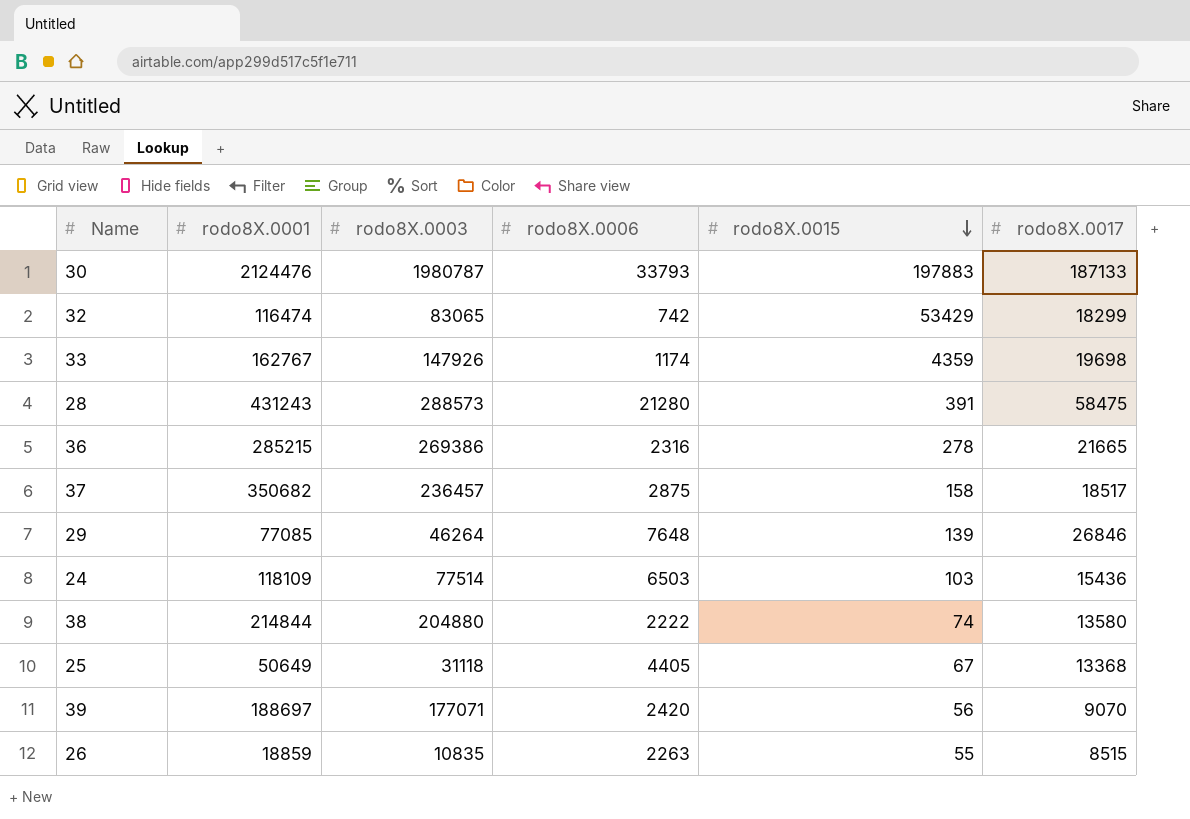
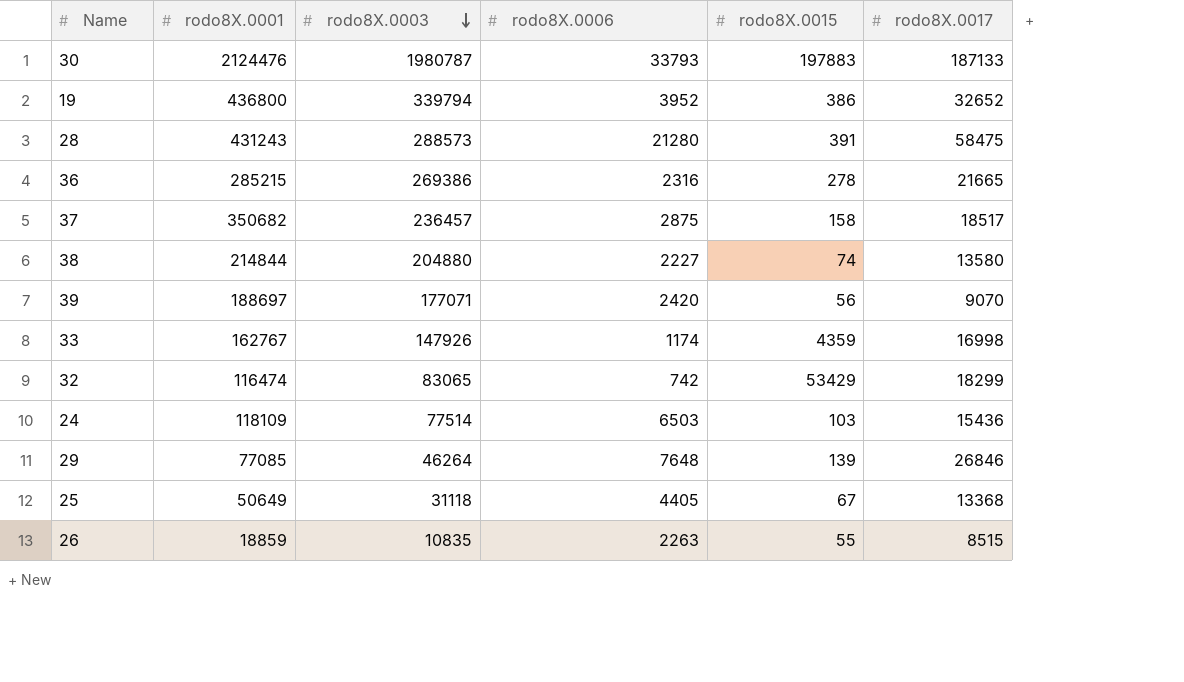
row order: rodo8X.0015 descending -> rodo8X.0003 descending
row 19: none -> 436800 | 339794 | 3952 | 386 | 32652
38 | rodo8X.0006: 2222 -> 2227
33 | rodo8X.0017: 19698 -> 16998

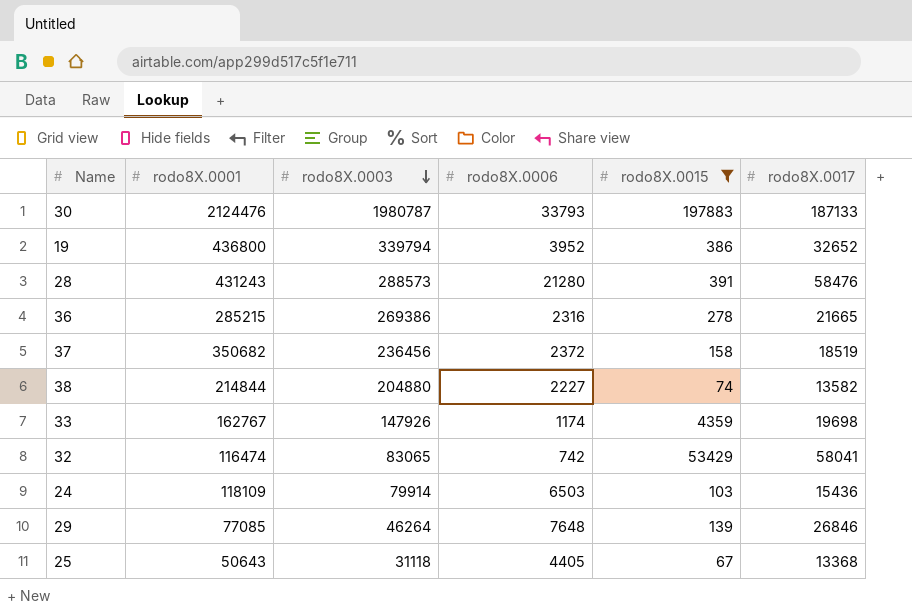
filter: none -> rodo8X.0015 >= 67
28 | rodo8X.0017: 58475 -> 58476
37 | rodo8X.0003: 236457 -> 236456
37 | rodo8X.0006: 2875 -> 2372
37 | rodo8X.0017: 18517 -> 18519
38 | rodo8X.0017: 13580 -> 13582
33 | rodo8X.0017: 16998 -> 19698
32 | rodo8X.0017: 18299 -> 58041
24 | rodo8X.0003: 77514 -> 79914
25 | rodo8X.0001: 50649 -> 50643

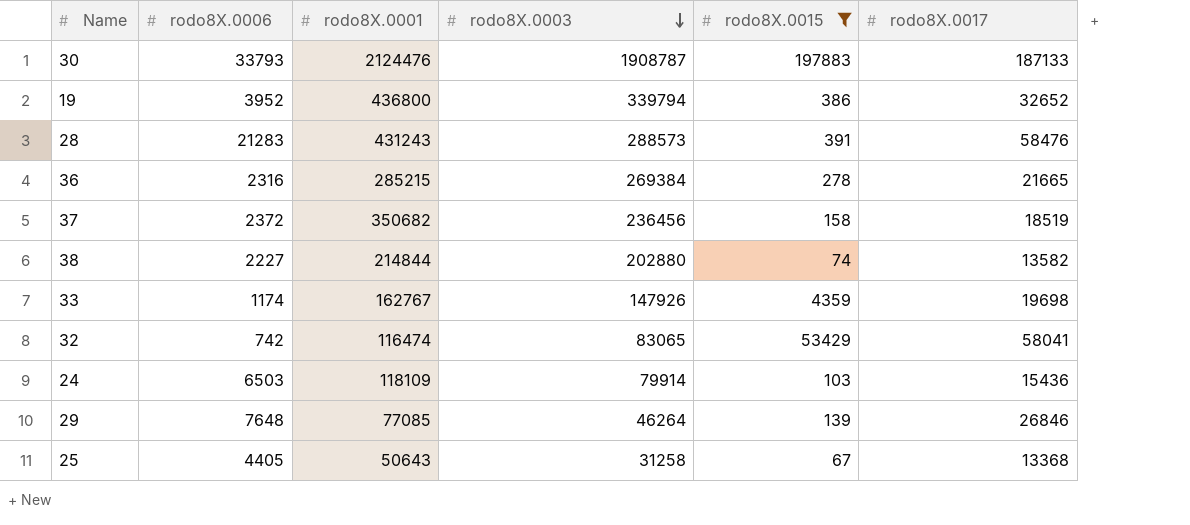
column rodo8X.0006 | position: 4 -> 2
30 | rodo8X.0003: 1980787 -> 1908787
28 | rodo8X.0006: 21280 -> 21283
36 | rodo8X.0003: 269386 -> 269384
38 | rodo8X.0003: 204880 -> 202880
25 | rodo8X.0003: 31118 -> 31258

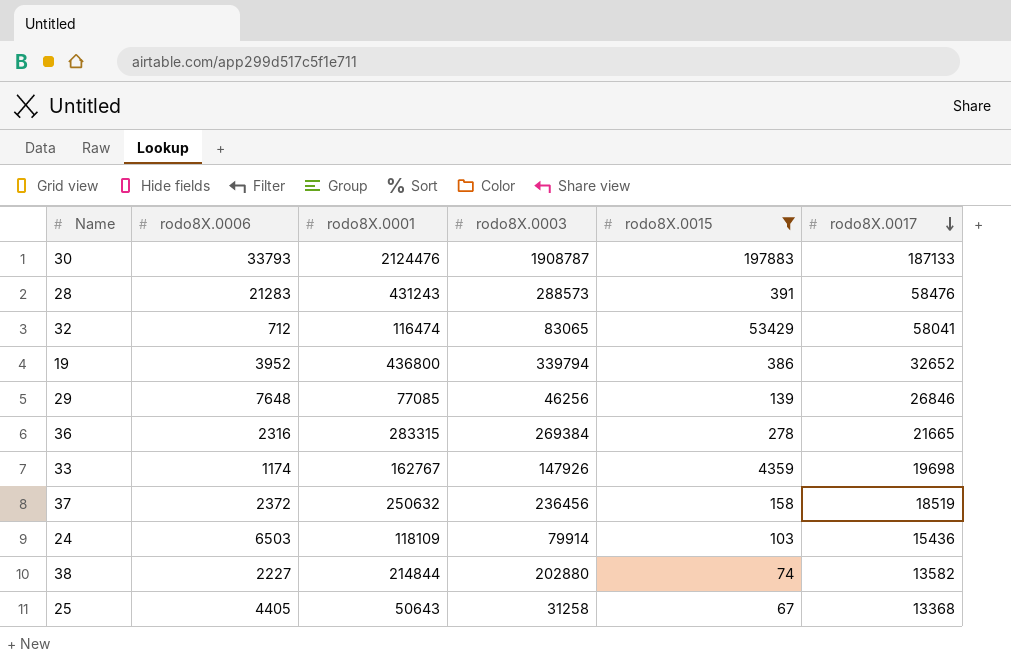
row order: rodo8X.0003 descending -> rodo8X.0017 descending
32 | rodo8X.0006: 742 -> 712
29 | rodo8X.0003: 46264 -> 46256
36 | rodo8X.0001: 285215 -> 283315
37 | rodo8X.0001: 350682 -> 250632

